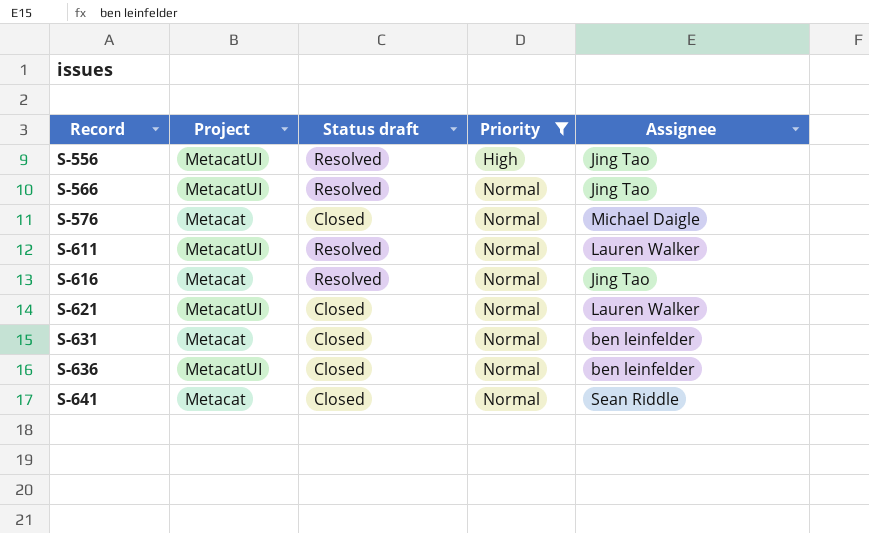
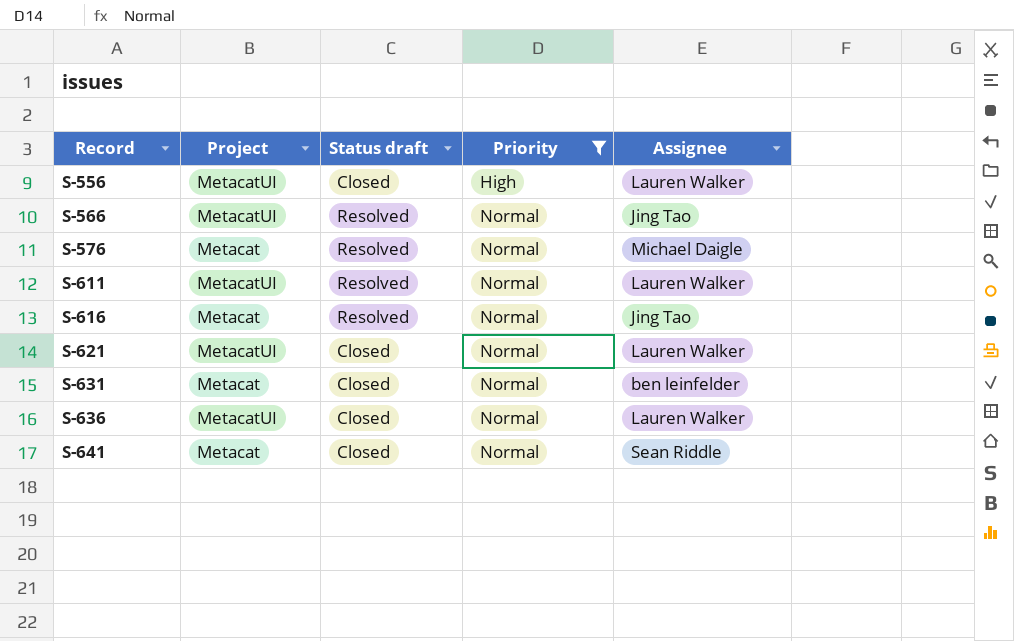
S-556 | Status draft: Resolved -> Closed
S-556 | Assignee: Jing Tao -> Lauren Walker
S-576 | Status draft: Closed -> Resolved
S-636 | Assignee: ben leinfelder -> Lauren Walker

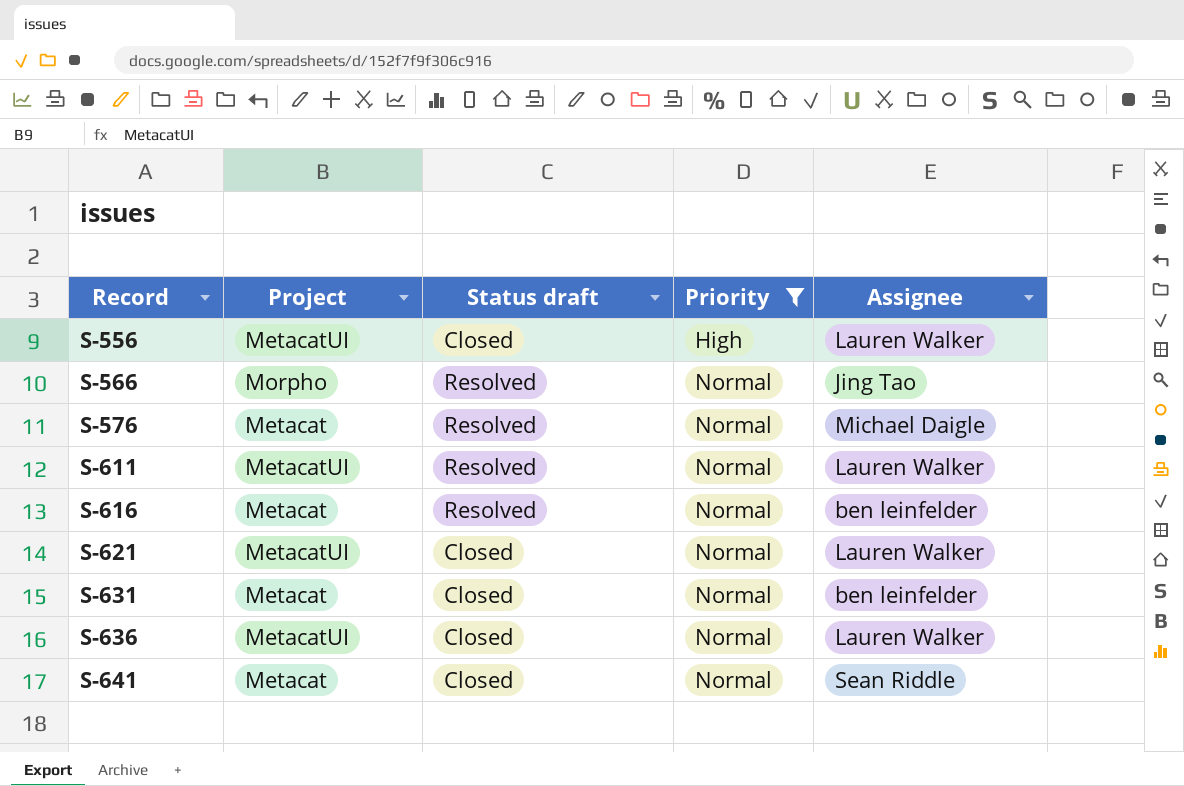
S-566 | Project: MetacatUI -> Morpho
S-616 | Assignee: Jing Tao -> ben leinfelder

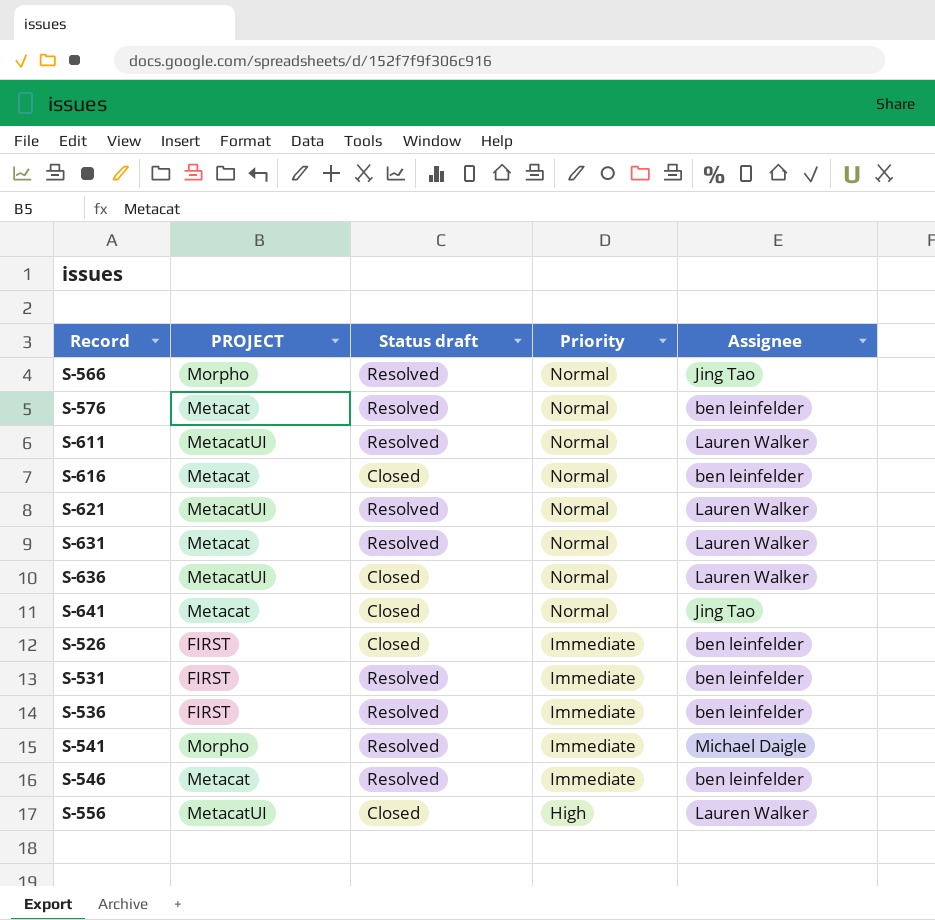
filter: Priority != Immediate -> none
row order: Record ascending -> Priority descending
column name: Project -> PROJECT
S-576 | Assignee: Michael Daigle -> ben leinfelder
S-616 | Status draft: Resolved -> Closed
S-621 | Status draft: Closed -> Resolved
S-631 | Status draft: Closed -> Resolved
S-631 | Assignee: ben leinfelder -> Lauren Walker
S-641 | Assignee: Sean Riddle -> Jing Tao

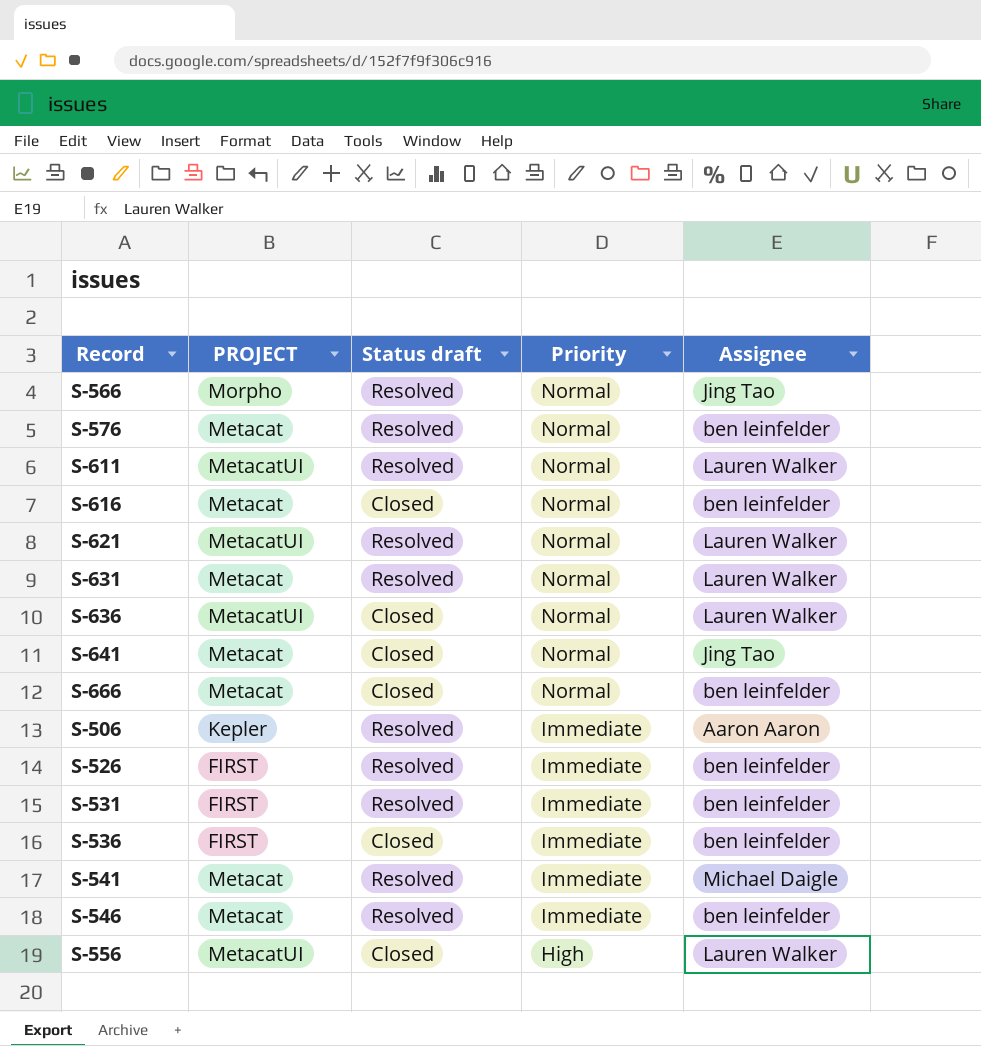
row S-666: none -> Metacat | Closed | Normal | ben leinfelder
row S-506: none -> Kepler | Resolved | Immediate | Aaron Aaron
S-526 | Status draft: Closed -> Resolved
S-536 | Status draft: Resolved -> Closed
S-541 | PROJECT: Morpho -> Metacat

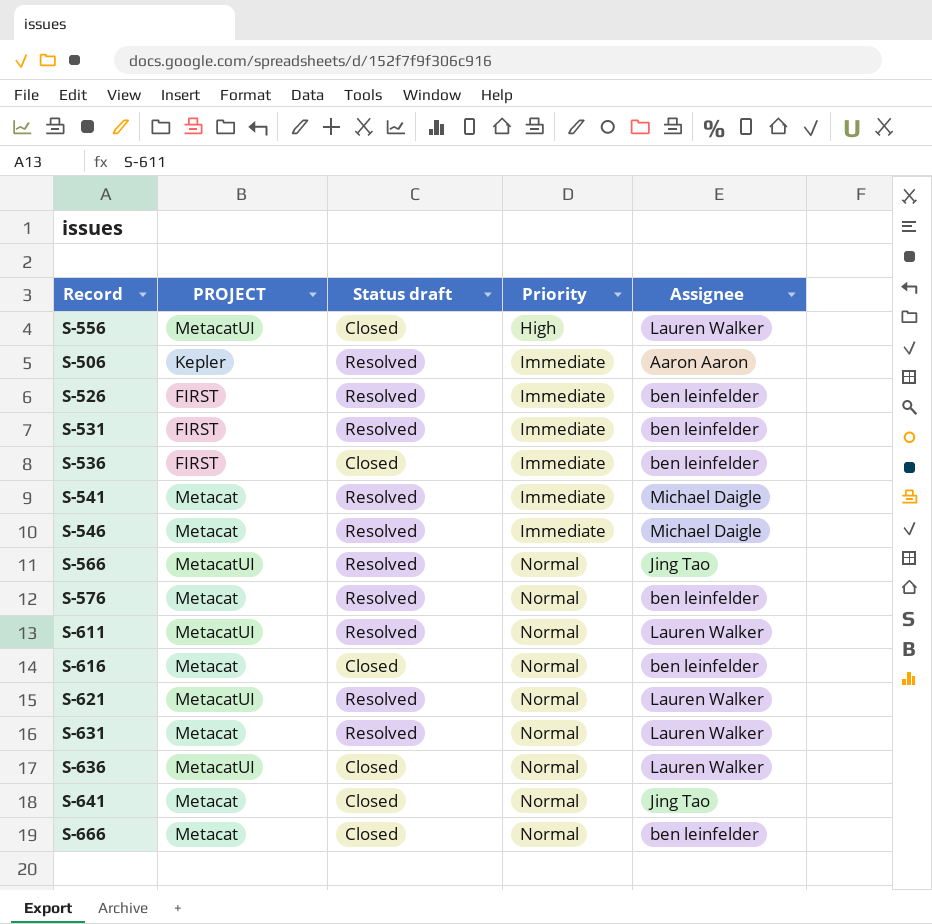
row order: Priority descending -> Priority ascending
S-546 | Assignee: ben leinfelder -> Michael Daigle
S-566 | PROJECT: Morpho -> MetacatUI

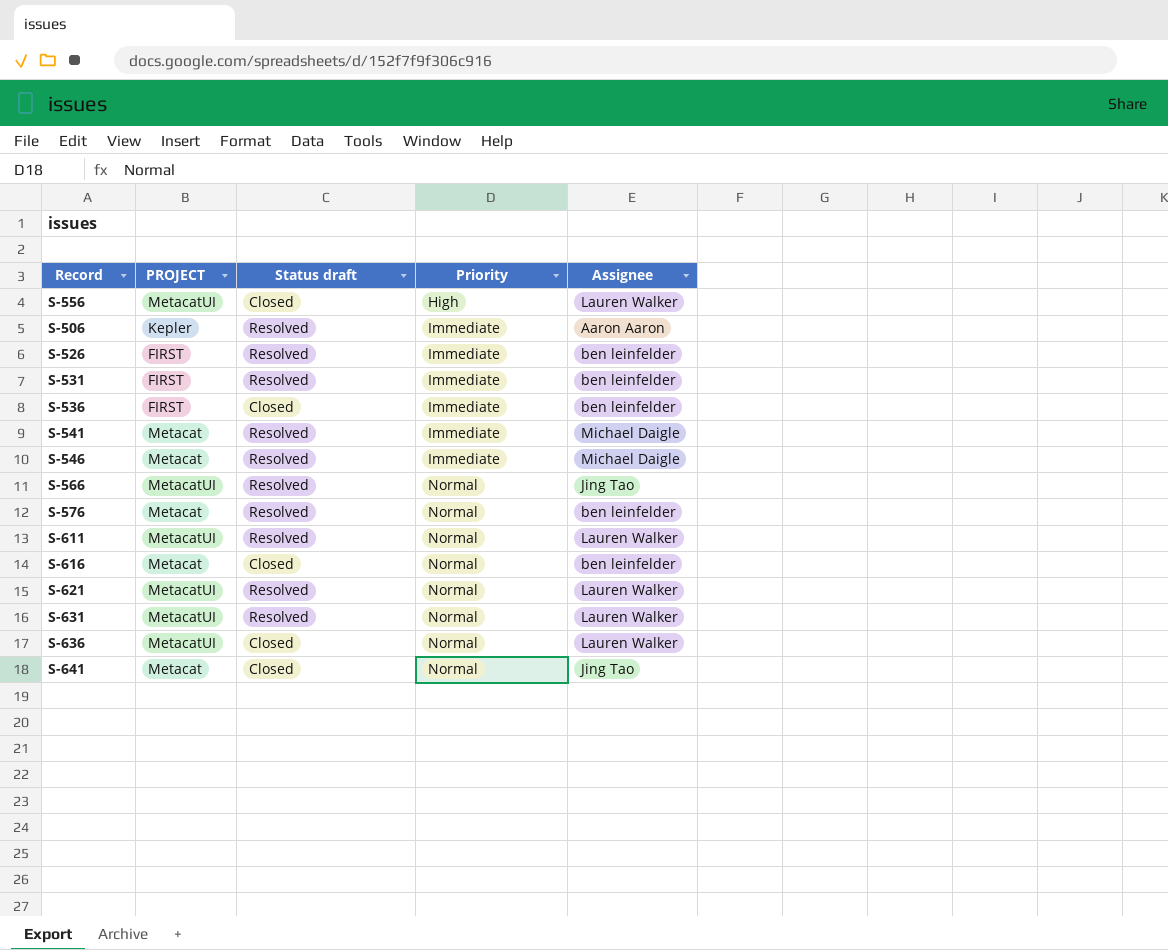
row S-666: Metacat | Closed | Normal | ben leinfelder -> none
S-631 | PROJECT: Metacat -> MetacatUI

